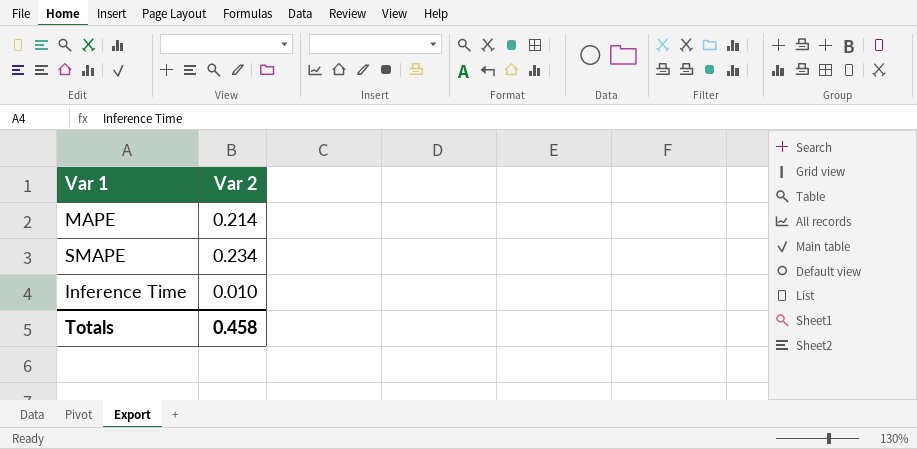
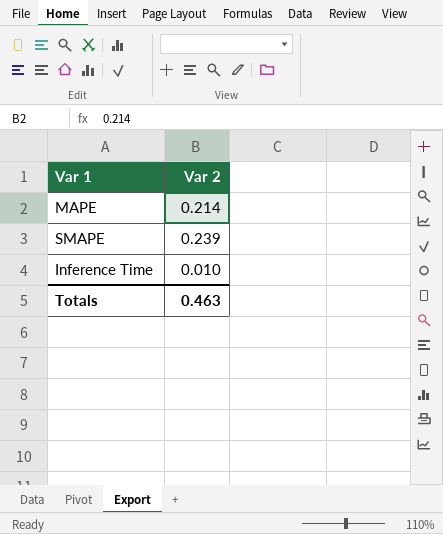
SMAPE | Var 2: 0.234 -> 0.239
Totals | Var 2: 0.458 -> 0.463

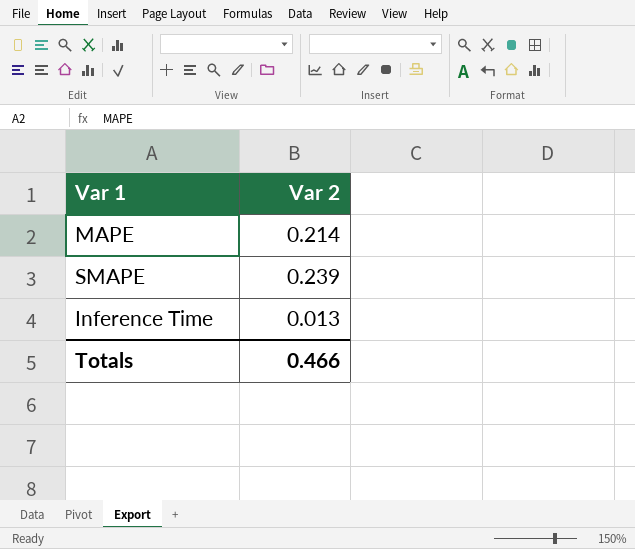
Inference Time | Var 2: 0.010 -> 0.013
Totals | Var 2: 0.463 -> 0.466

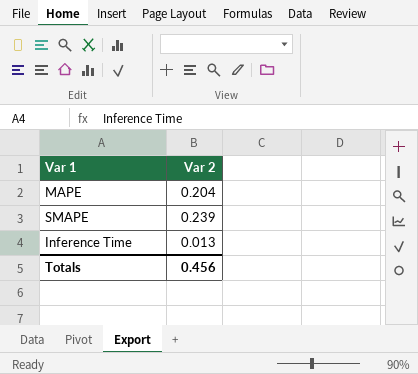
MAPE | Var 2: 0.214 -> 0.204
Totals | Var 2: 0.466 -> 0.456

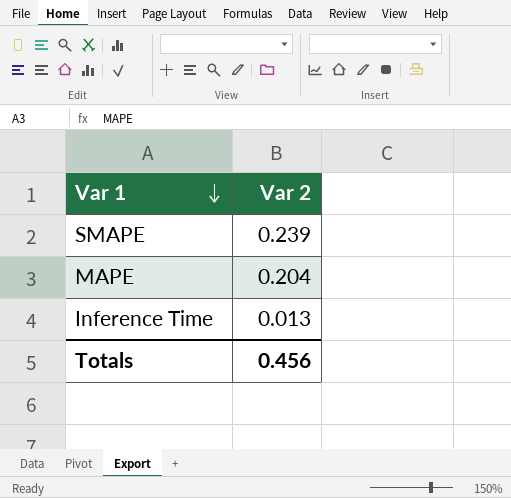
row order: none -> Var 1 descending

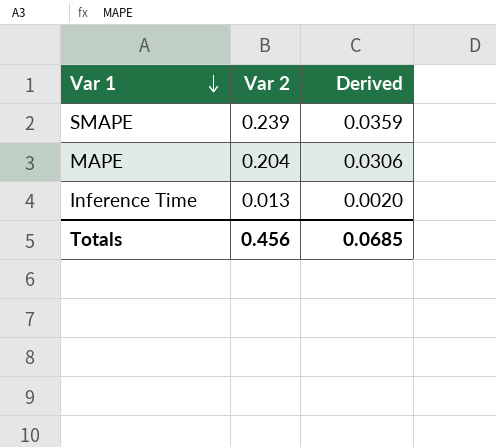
column Derived | formula: none -> [Var 2] * 0.15

